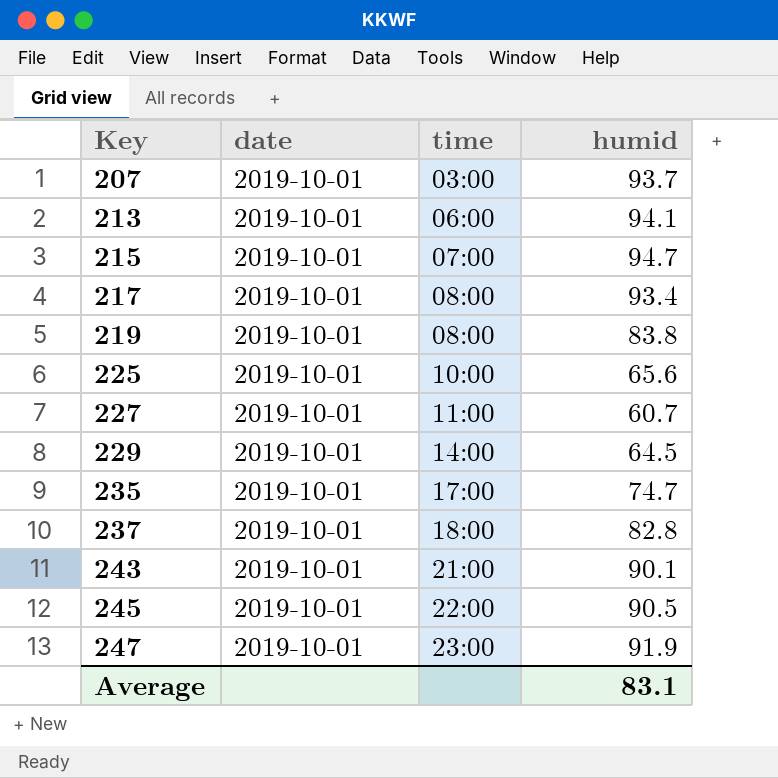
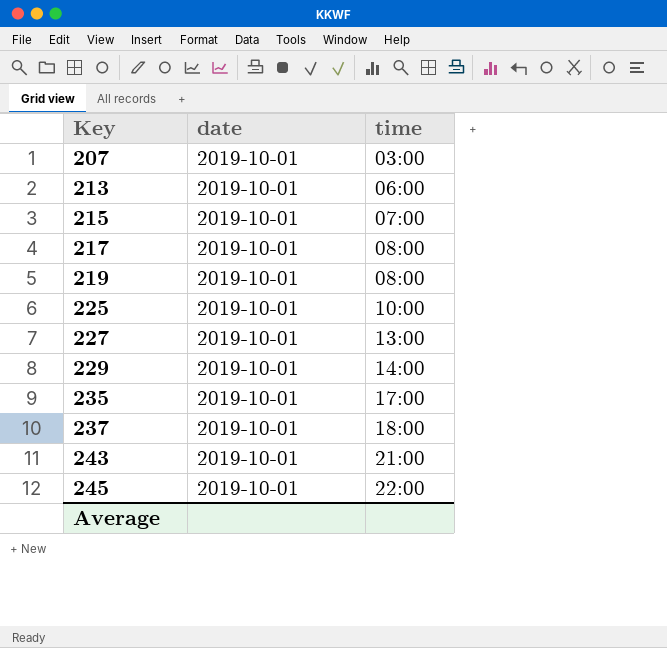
column humid | position: 4 -> none
row 247: 2019-10-01 | 23:00 | 91.9 -> none
227 | time: 11:00 -> 13:00

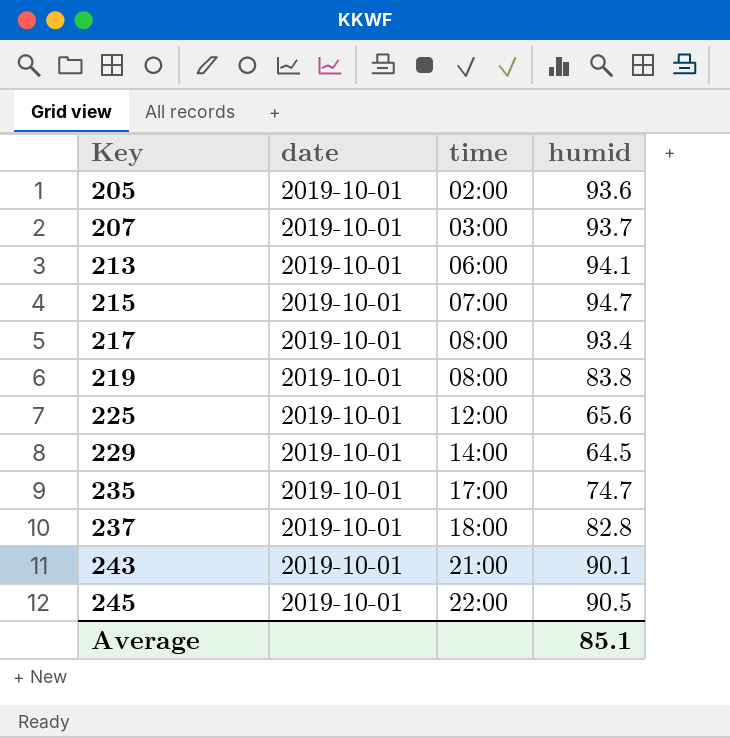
column humid | position: none -> 4
row 227: 2019-10-01 | 13:00 -> none
row 205: none -> 2019-10-01 | 02:00 | 93.6
225 | time: 10:00 -> 12:00

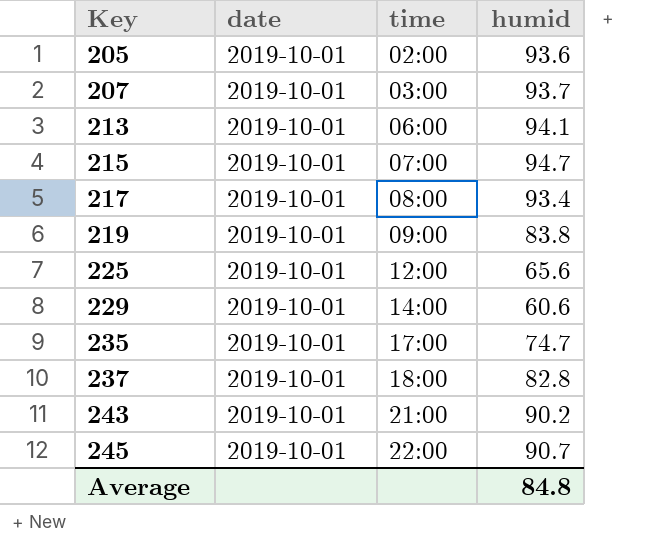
219 | time: 08:00 -> 09:00
229 | humid: 64.5 -> 60.6
243 | humid: 90.1 -> 90.2
245 | humid: 90.5 -> 90.7
Average | humid: 85.1 -> 84.8

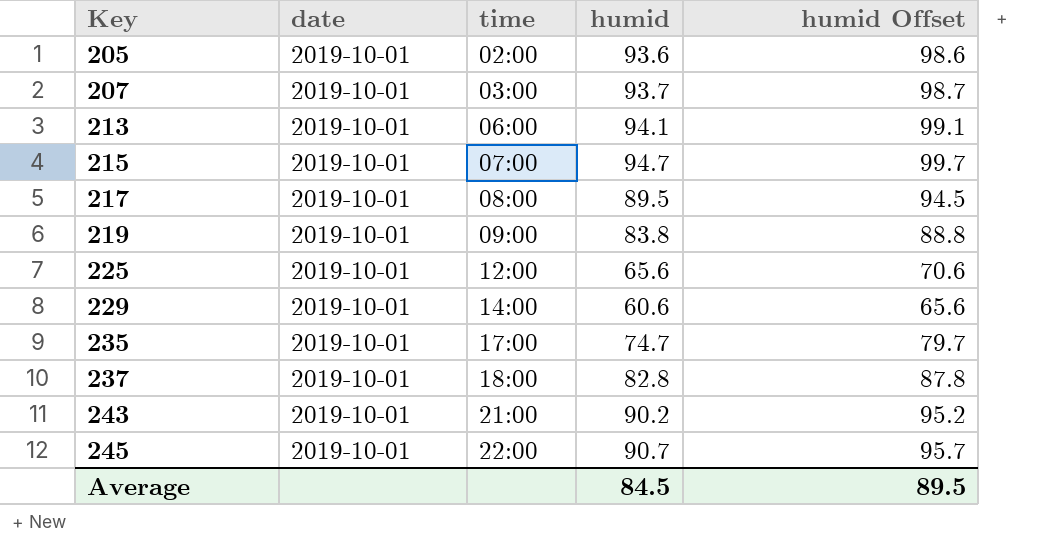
column humid Offset | formula: none -> [humid] + 5
217 | humid: 93.4 -> 89.5
Average | humid: 84.8 -> 84.5

